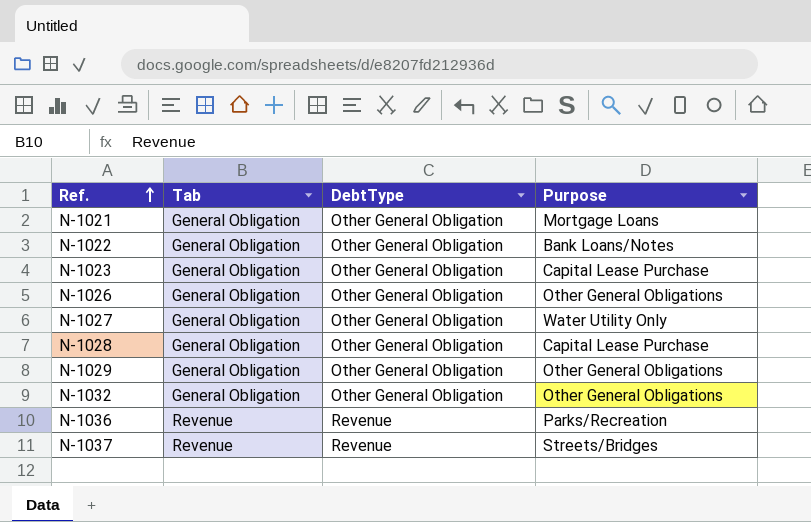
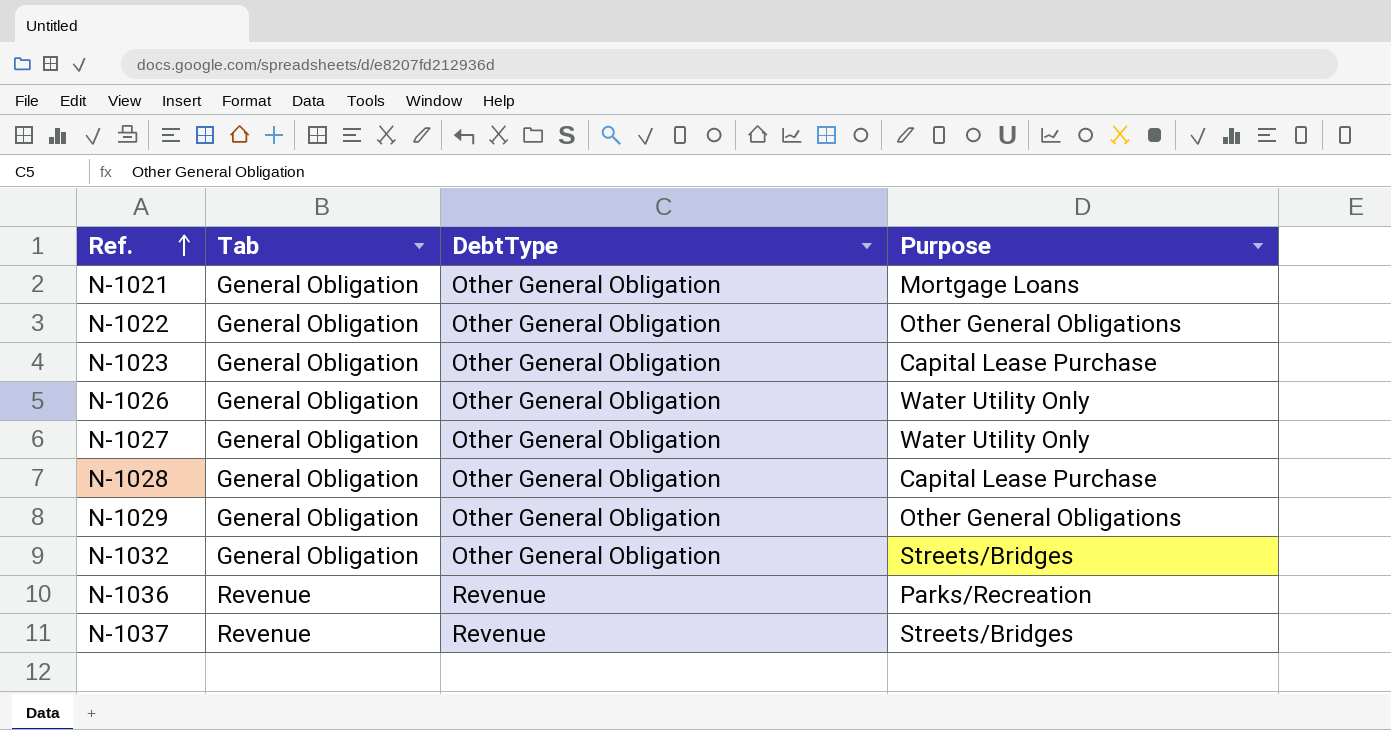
N-1022 | Purpose: Bank Loans/Notes -> Other General Obligations
N-1026 | Purpose: Other General Obligations -> Water Utility Only
N-1032 | Purpose: Other General Obligations -> Streets/Bridges

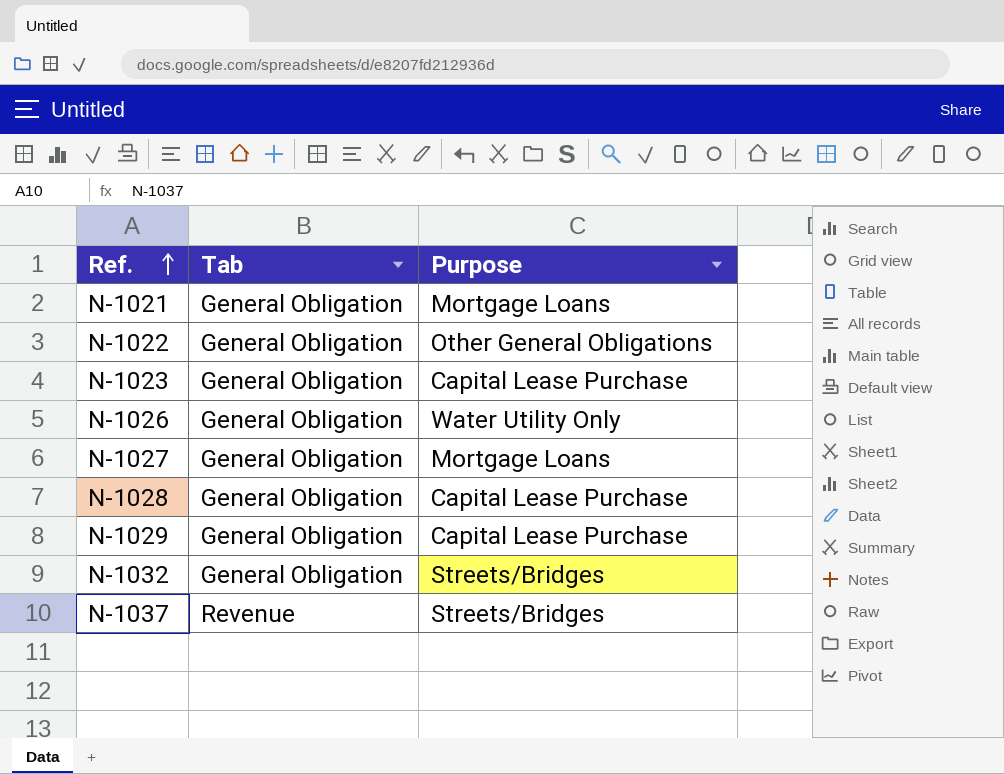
column DebtType | position: 3 -> none
row N-1036: Revenue | Revenue | Parks/Recreation -> none
N-1027 | Purpose: Water Utility Only -> Mortgage Loans
N-1029 | Purpose: Other General Obligations -> Capital Lease Purchase

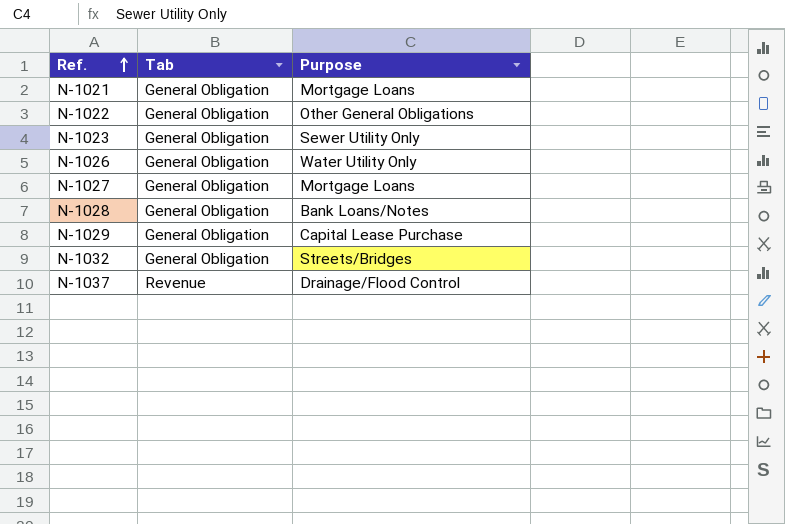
N-1023 | Purpose: Capital Lease Purchase -> Sewer Utility Only
N-1028 | Purpose: Capital Lease Purchase -> Bank Loans/Notes
N-1037 | Purpose: Streets/Bridges -> Drainage/Flood Control

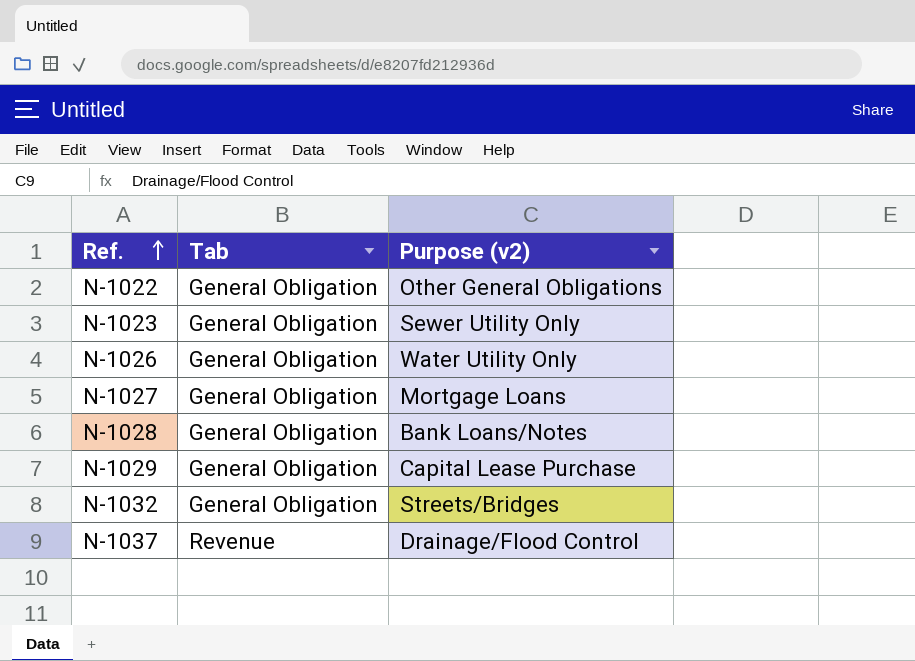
column name: Purpose -> Purpose (v2)
row N-1021: General Obligation | Mortgage Loans -> none

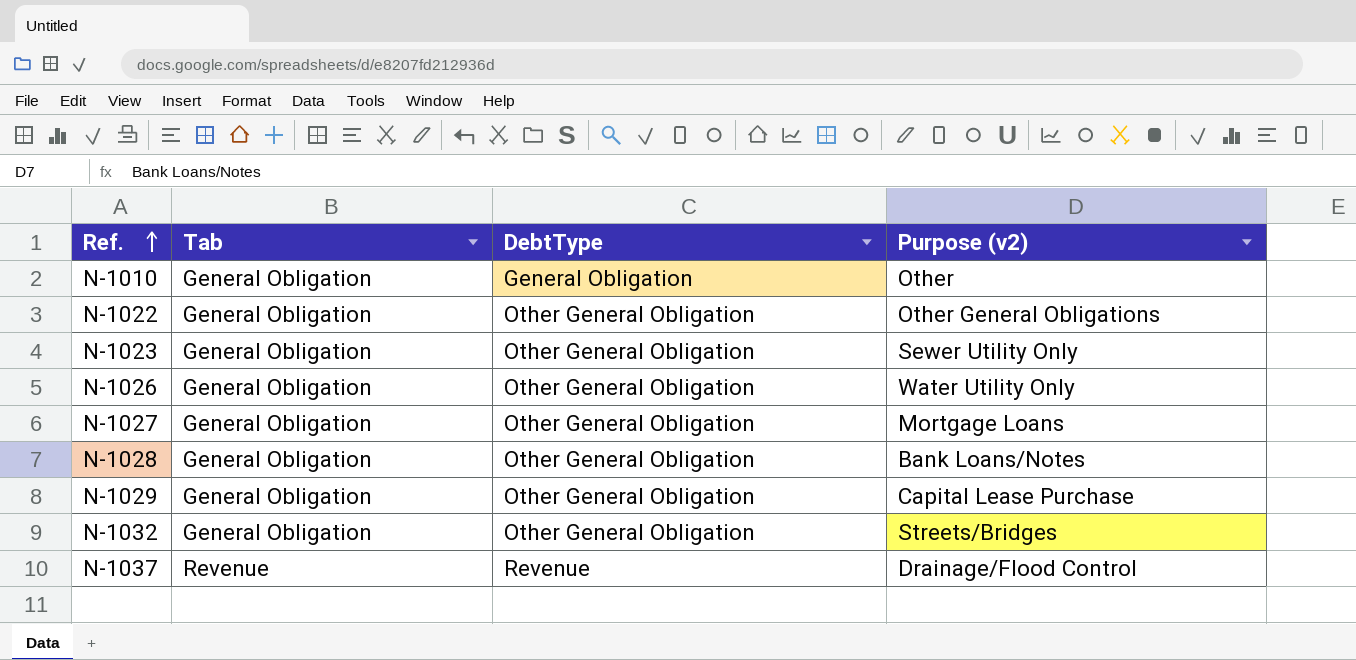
column DebtType | position: none -> 3
row N-1010: none -> General Obligation | General Obligation | Other

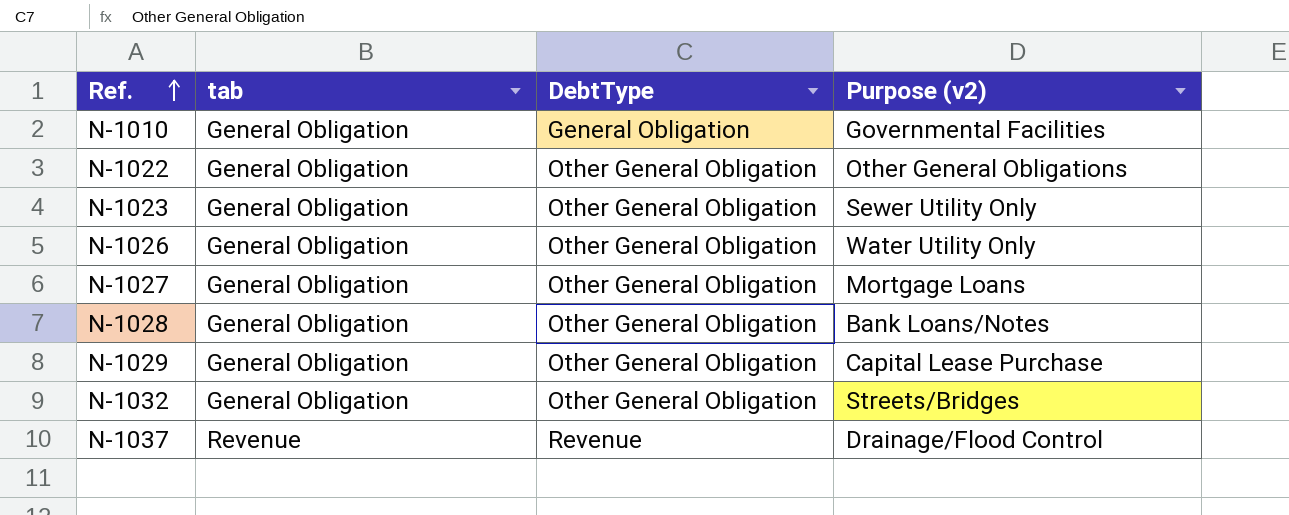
column name: Tab -> tab
N-1010 | Purpose (v2): Other -> Governmental Facilities

